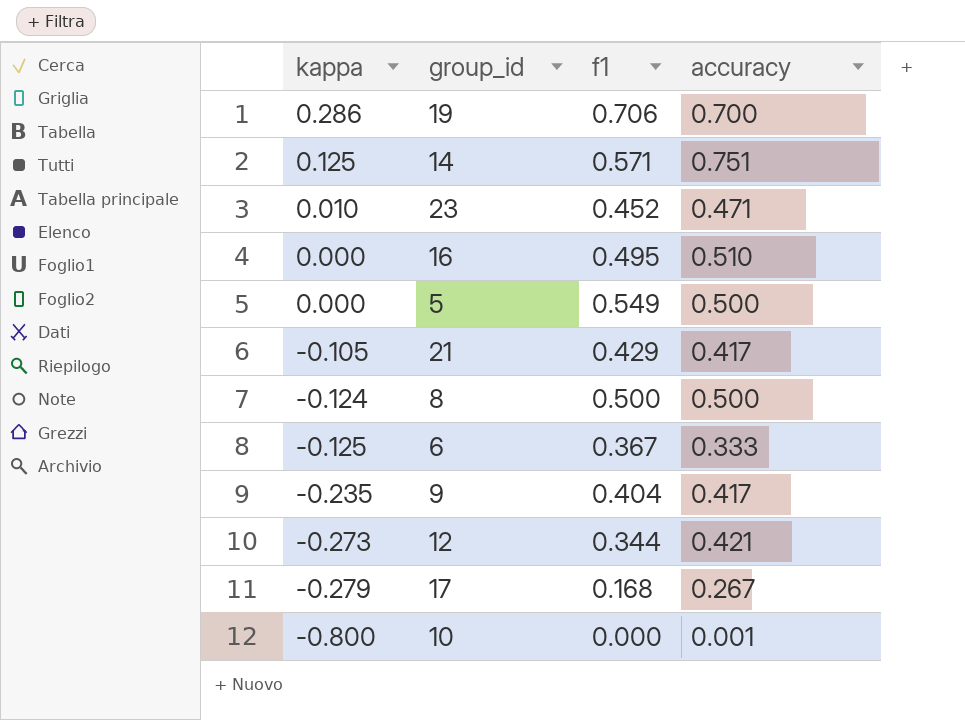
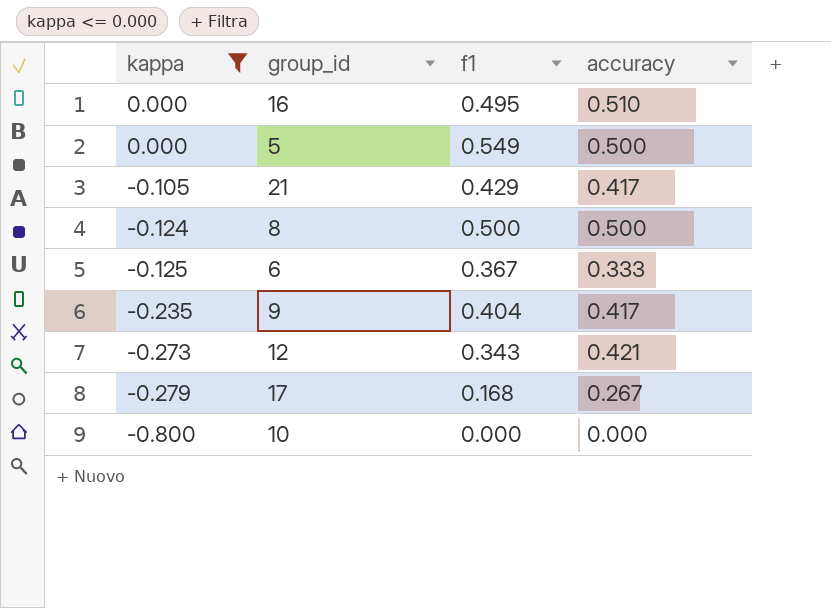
filter: none -> kappa <= 0.000
12 | f1: 0.344 -> 0.343
10 | accuracy: 0.001 -> 0.000

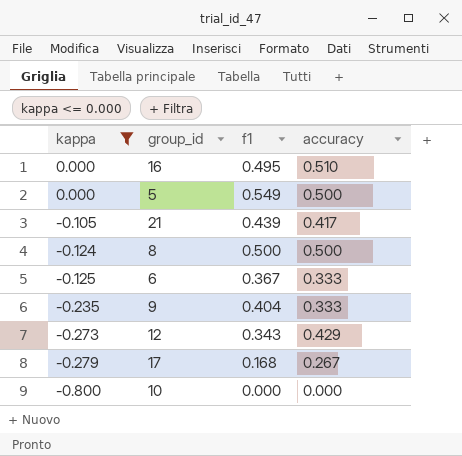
21 | f1: 0.429 -> 0.439
9 | accuracy: 0.417 -> 0.333
12 | accuracy: 0.421 -> 0.429

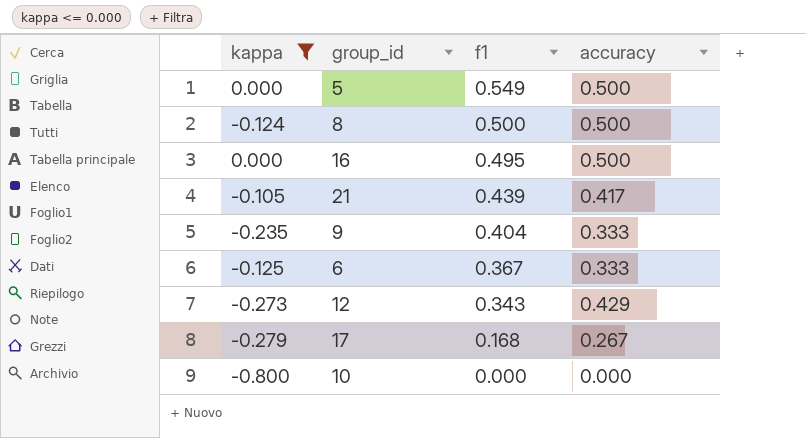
row order: kappa descending -> f1 descending
16 | accuracy: 0.510 -> 0.500

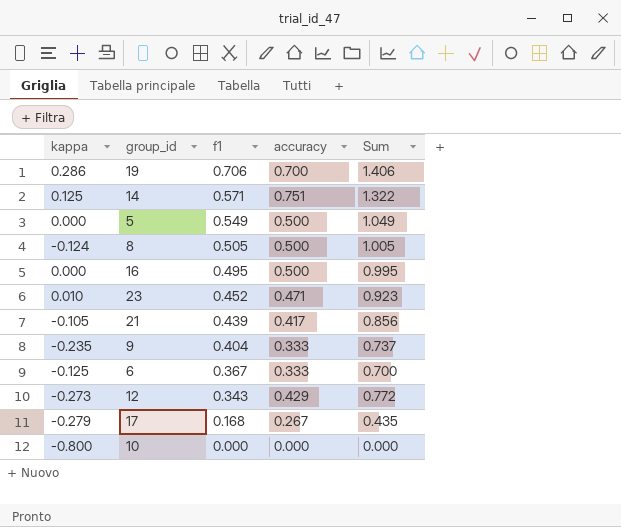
filter: kappa <= 0.000 -> none
column Sum | formula: none -> [f1] + [accuracy]
8 | f1: 0.500 -> 0.505

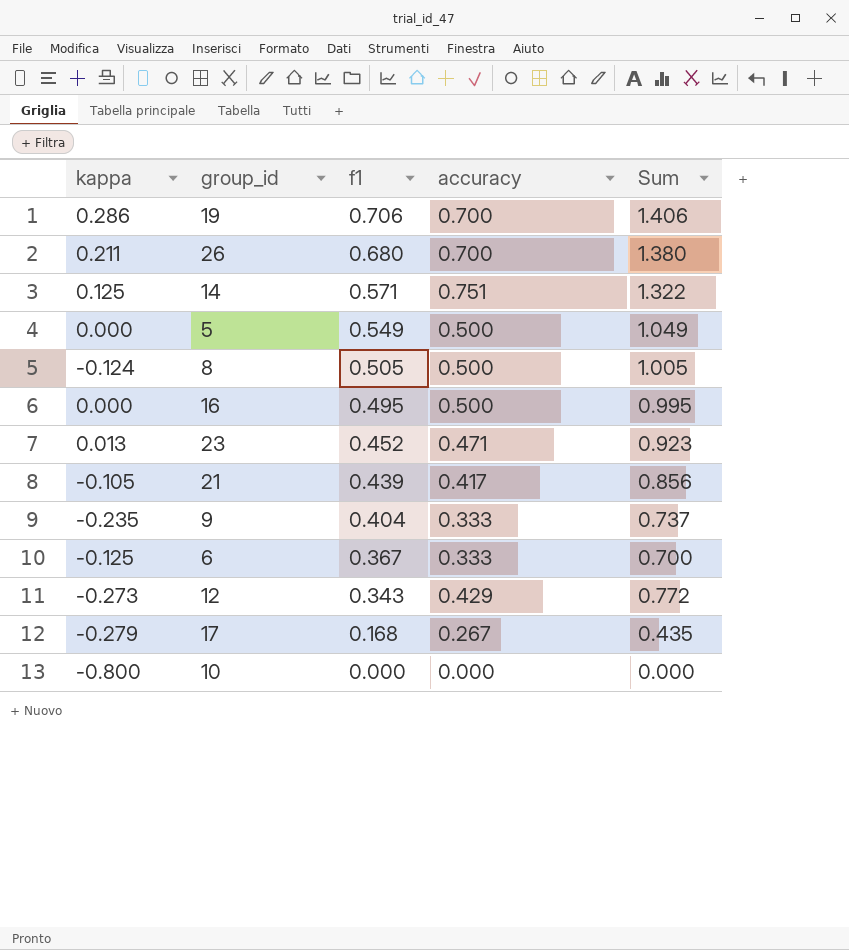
row 26: none -> 0.211 | 0.680 | 0.700 | 1.380
23 | kappa: 0.010 -> 0.013

